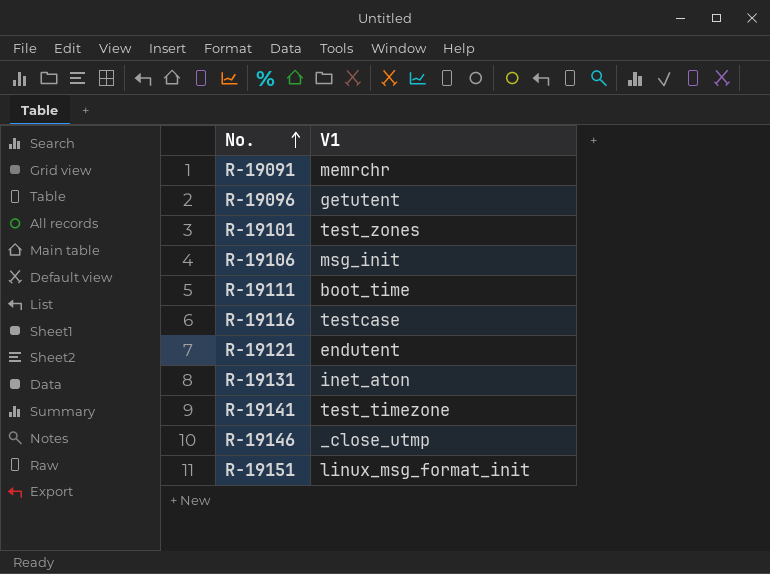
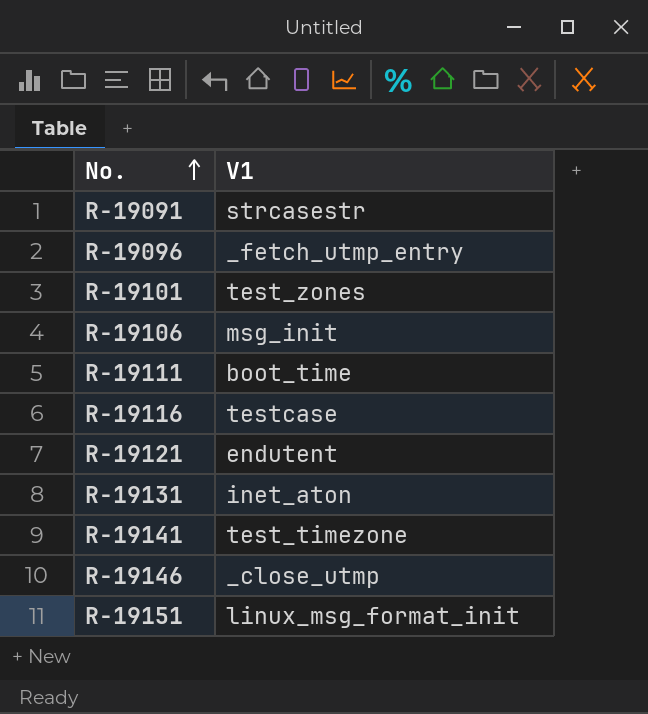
R-19091 | V1: memrchr -> strcasestr
R-19096 | V1: getutent -> _fetch_utmp_entry

